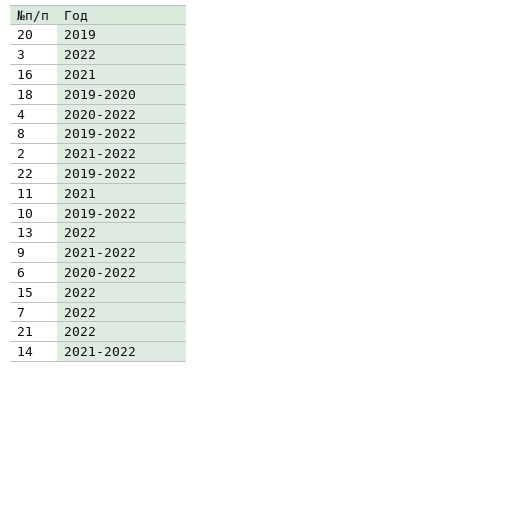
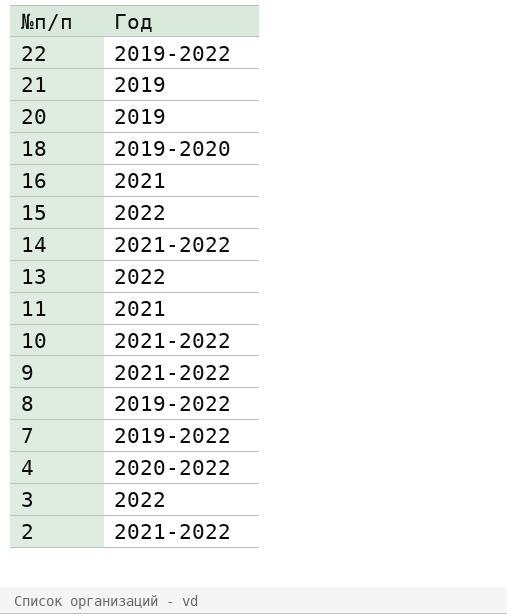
row order: none -> №п/п descending
row 6: 2020-2022 -> none
21 | Год: 2022 -> 2019
10 | Год: 2019-2022 -> 2021-2022
7 | Год: 2022 -> 2019-2022

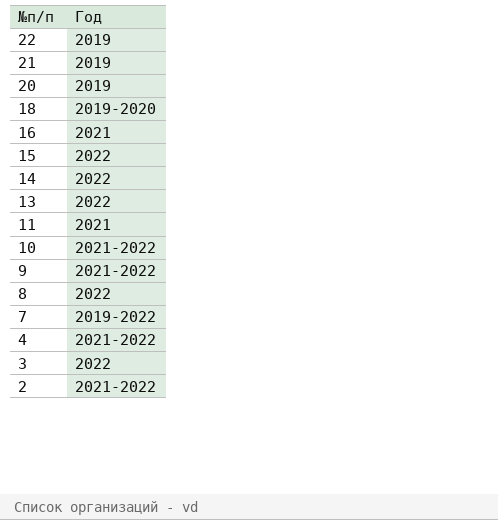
22 | Год: 2019-2022 -> 2019
14 | Год: 2021-2022 -> 2022
8 | Год: 2019-2022 -> 2022
4 | Год: 2020-2022 -> 2021-2022

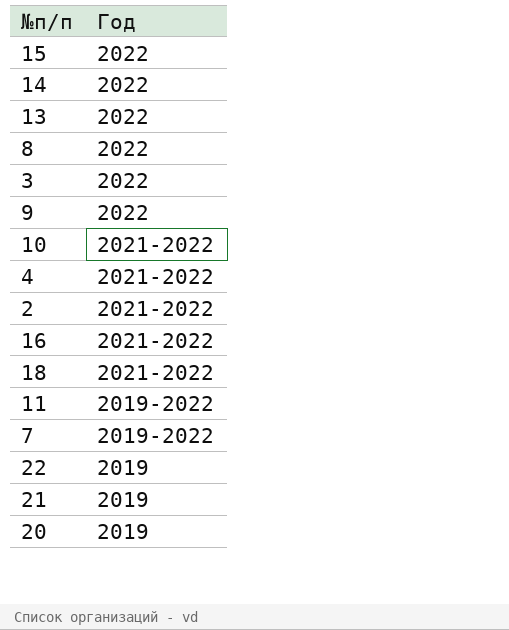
row order: №п/п descending -> Год descending
9 | Год: 2021-2022 -> 2022
16 | Год: 2021 -> 2021-2022
18 | Год: 2019-2020 -> 2021-2022
11 | Год: 2021 -> 2019-2022

